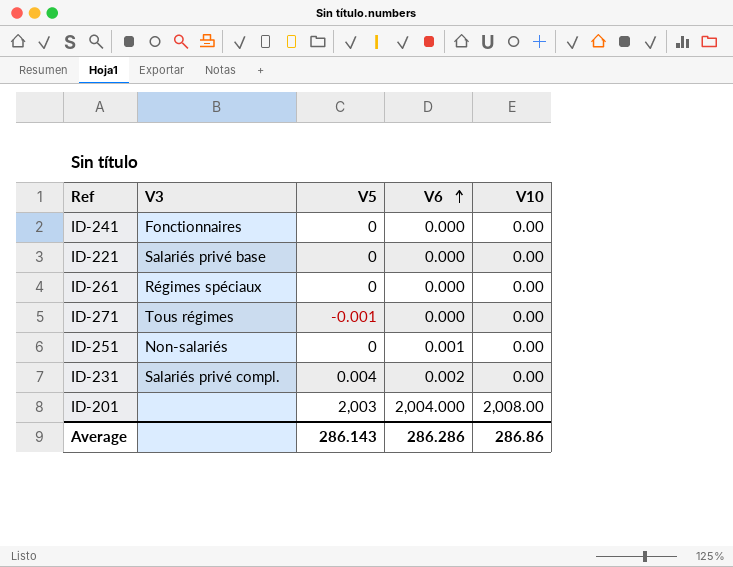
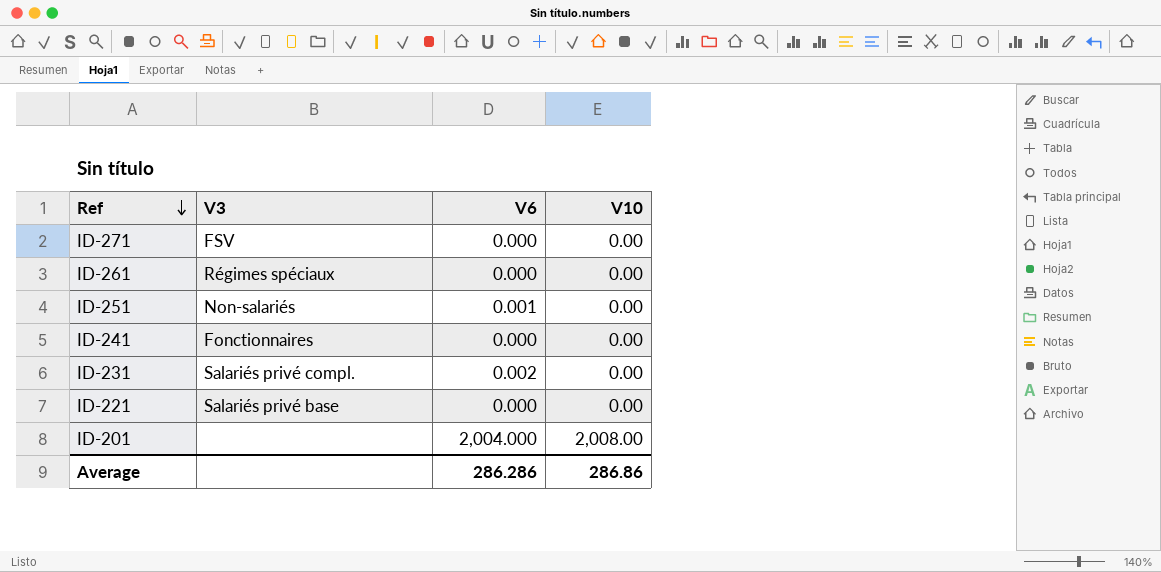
row order: V6 ascending -> Ref descending
column V5 | position: 3 -> none
ID-271 | V3: Tous régimes -> FSV

